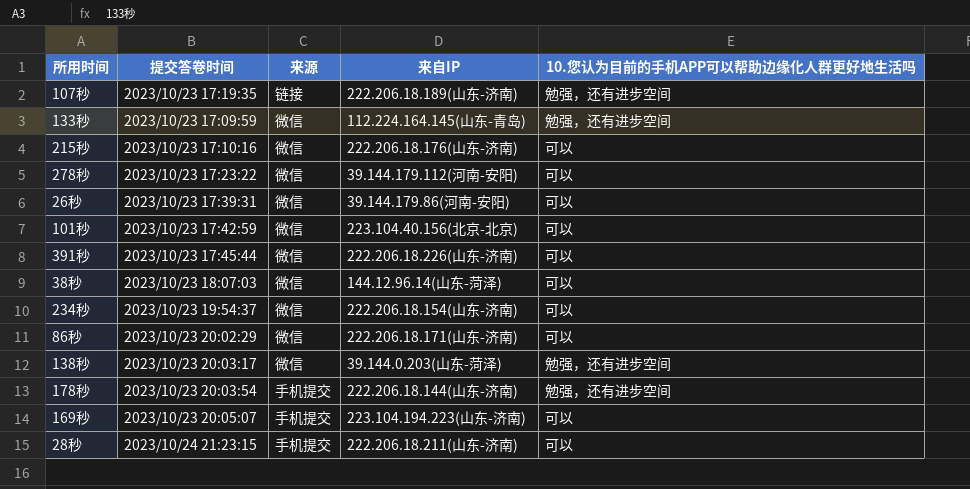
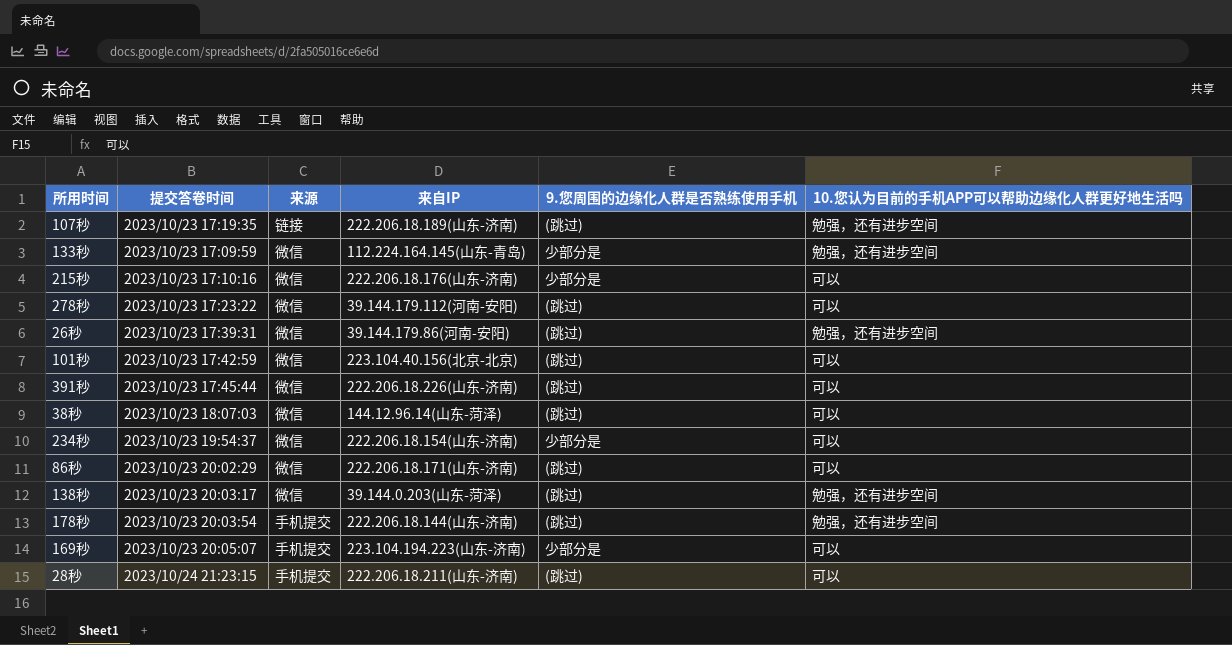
column 9.您周围的边缘化⼈群是否熟练使⽤⼿机 | position: none -> 5
26秒 | 10.您认为⽬前的⼿机APP可以帮助边缘化⼈群更好地⽣活吗: 可以 -> 勉强，还有进步空间

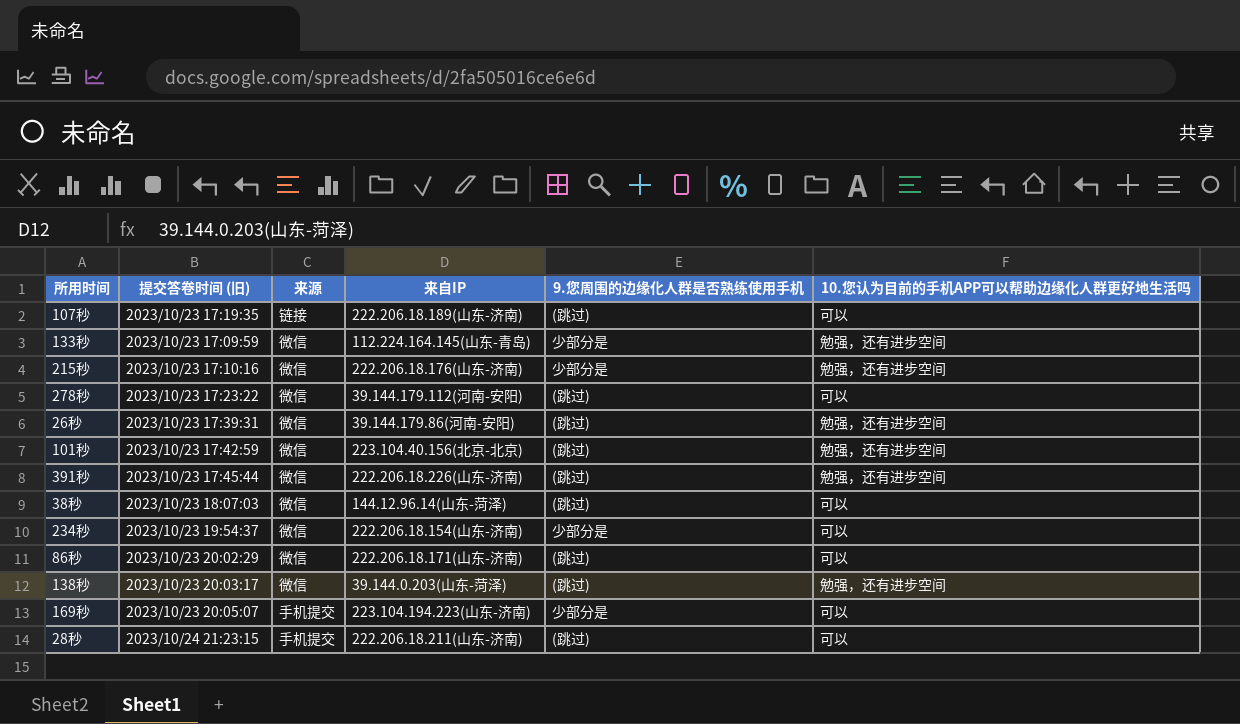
column name: 提交答卷时间 -> 提交答卷时间 (旧)
row 178秒: 2023/10/23 20:03:54 | 手机提交 | 222.206.18.144(山东-济南) | (跳过) | 勉强，还有进步空间 -> none
107秒 | 10.您认为⽬前的⼿机APP可以帮助边缘化⼈群更好地⽣活吗: 勉强，还有进步空间 -> 可以
215秒 | 10.您认为⽬前的⼿机APP可以帮助边缘化⼈群更好地⽣活吗: 可以 -> 勉强，还有进步空间
101秒 | 10.您认为⽬前的⼿机APP可以帮助边缘化⼈群更好地⽣活吗: 可以 -> 勉强，还有进步空间
391秒 | 10.您认为⽬前的⼿机APP可以帮助边缘化⼈群更好地⽣活吗: 可以 -> 勉强，还有进步空间

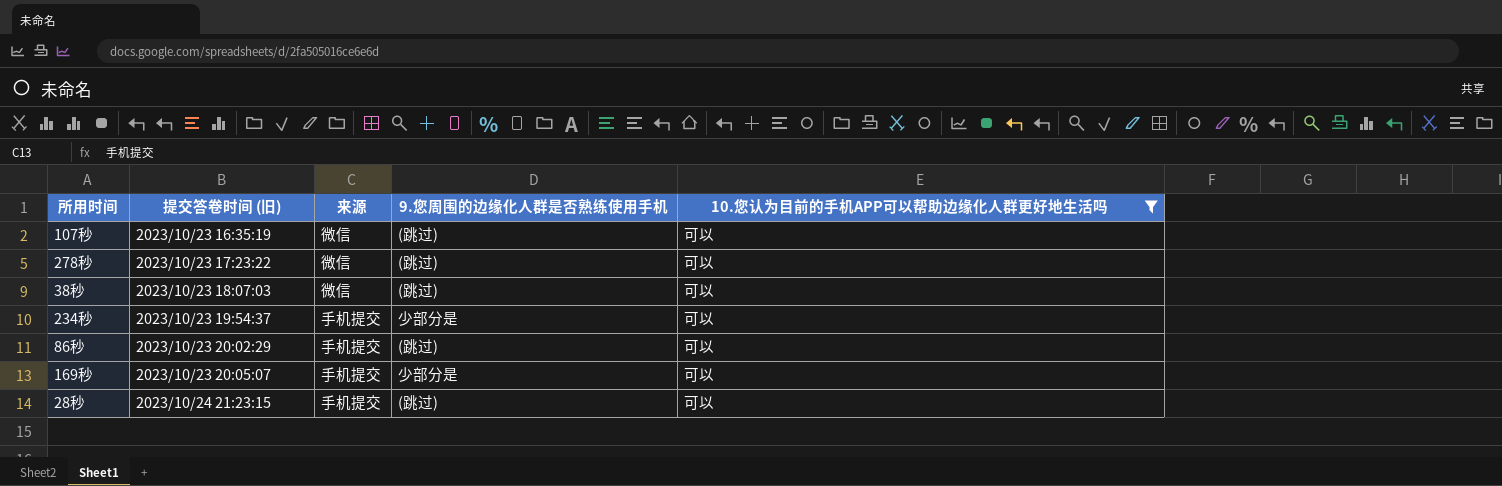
filter: none -> 10.您认为⽬前的⼿机APP可以帮助边缘化⼈群更好地⽣活吗 = 可以
column 来自IP | position: 4 -> none
107秒 | 提交答卷时间 (旧): 2023/10/23 17:19:35 -> 2023/10/23 16:35:19
107秒 | 来源: 链接 -> 微信
234秒 | 来源: 微信 -> 手机提交
86秒 | 来源: 微信 -> 手机提交

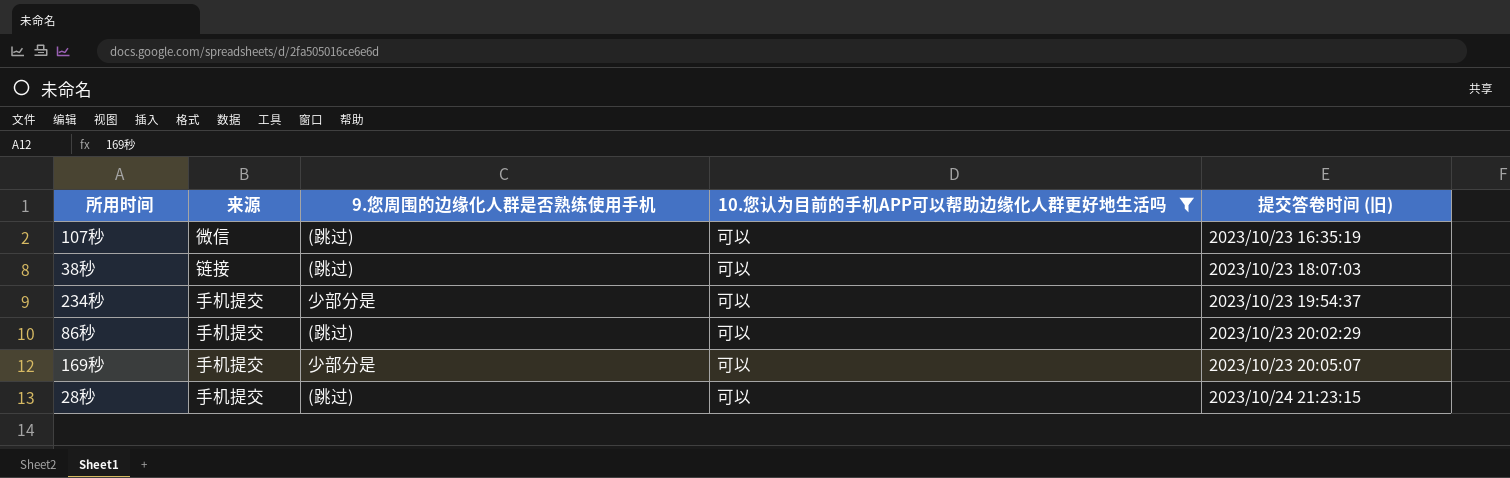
column 提交答卷时间 (旧) | position: 2 -> 5
row 278秒: 2023/10/23 17:23:22 | 微信 | (跳过) | 可以 -> none
38秒 | 来源: 微信 -> 链接

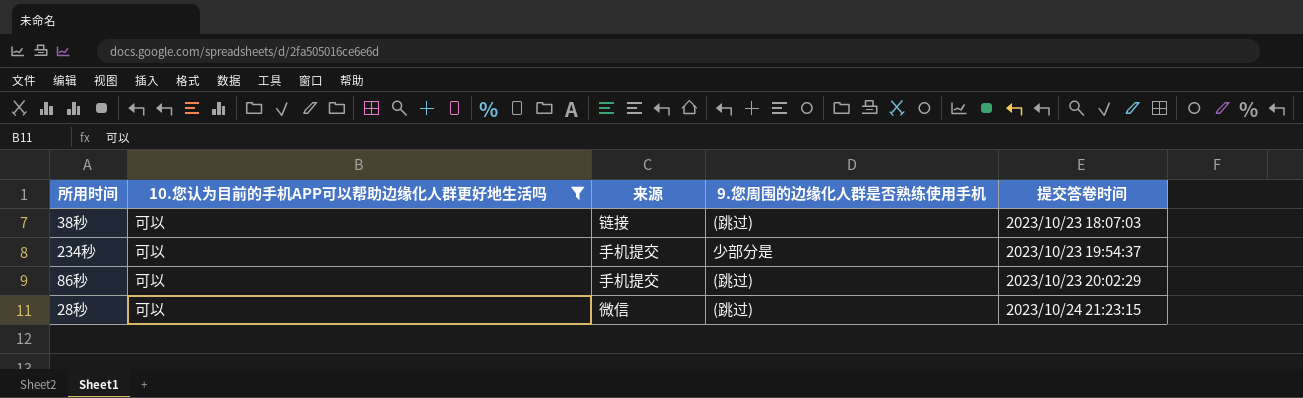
column 10.您认为⽬前的⼿机APP可以帮助边缘化⼈群更好地⽣活吗 | position: 4 -> 2
column name: 提交答卷时间 (旧) -> 提交答卷时间
row 107秒: 微信 | (跳过) | 可以 | 2023/10/23 16:35:19 -> none
row 169秒: 手机提交 | 少部分是 | 可以 | 2023/10/23 20:05:07 -> none
28秒 | 来源: 手机提交 -> 微信

